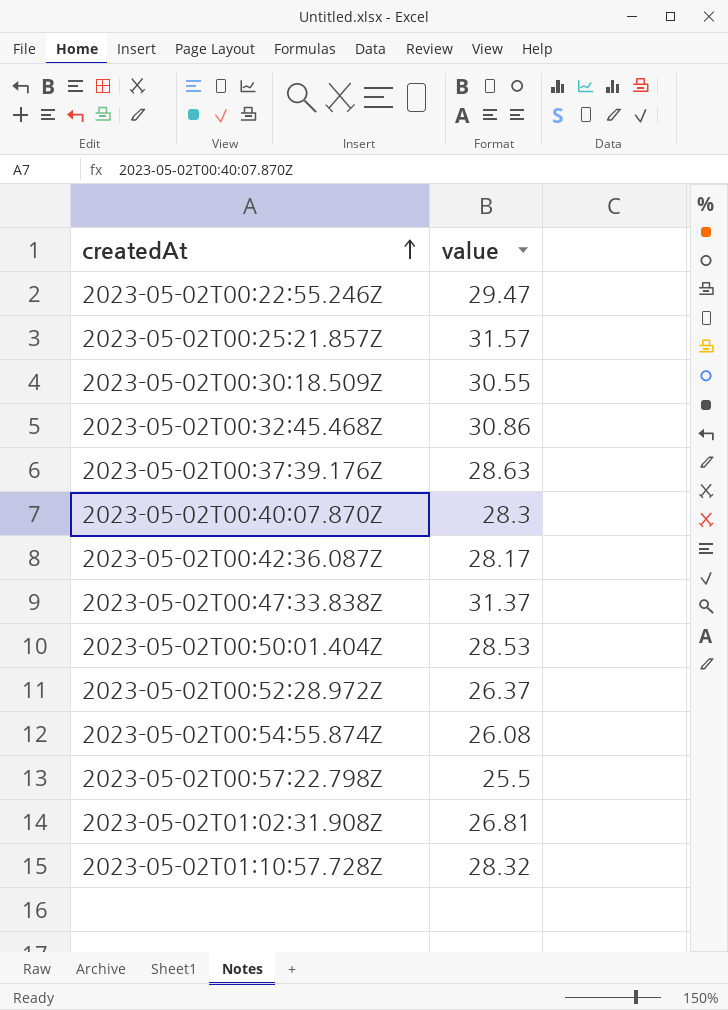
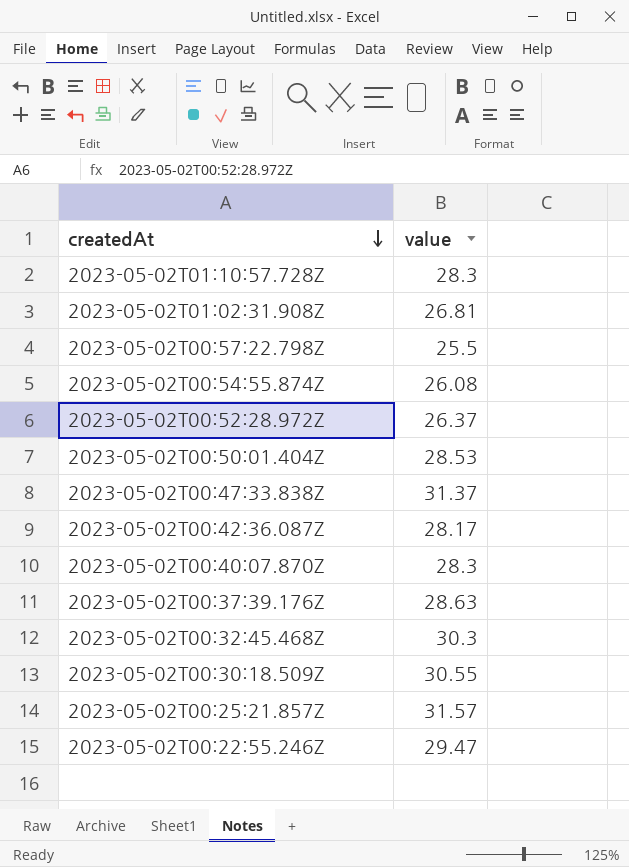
row order: createdAt ascending -> createdAt descending
2023-05-02T01:10:57.728Z | value: 28.32 -> 28.3
2023-05-02T00:32:45.468Z | value: 30.86 -> 30.3

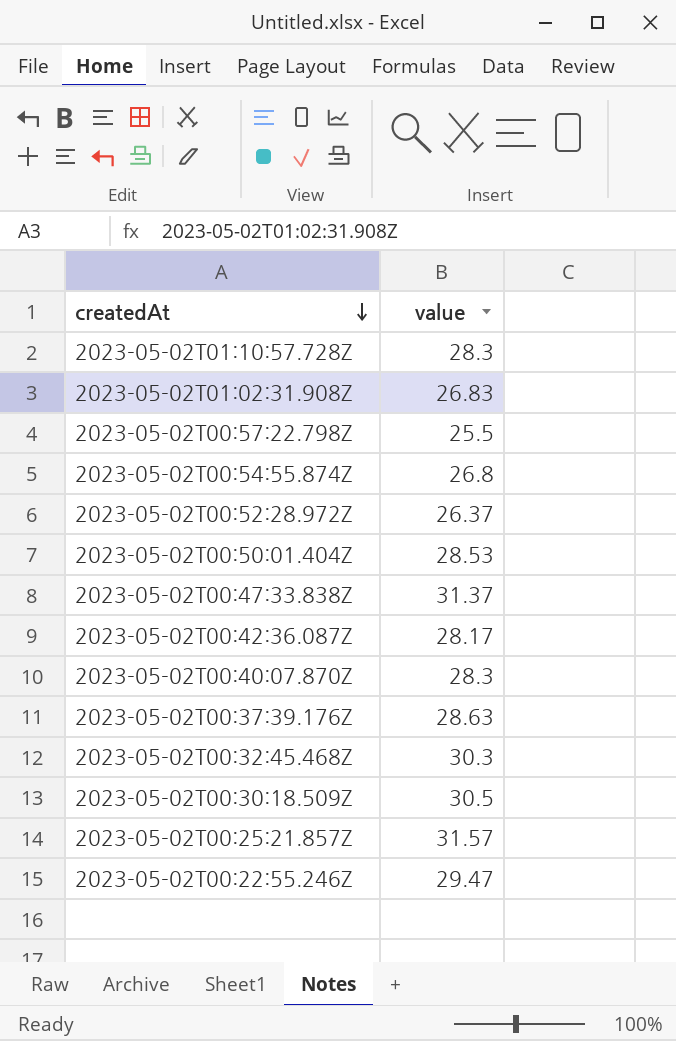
2023-05-02T01:02:31.908Z | value: 26.81 -> 26.83
2023-05-02T00:54:55.874Z | value: 26.08 -> 26.8
2023-05-02T00:30:18.509Z | value: 30.55 -> 30.5

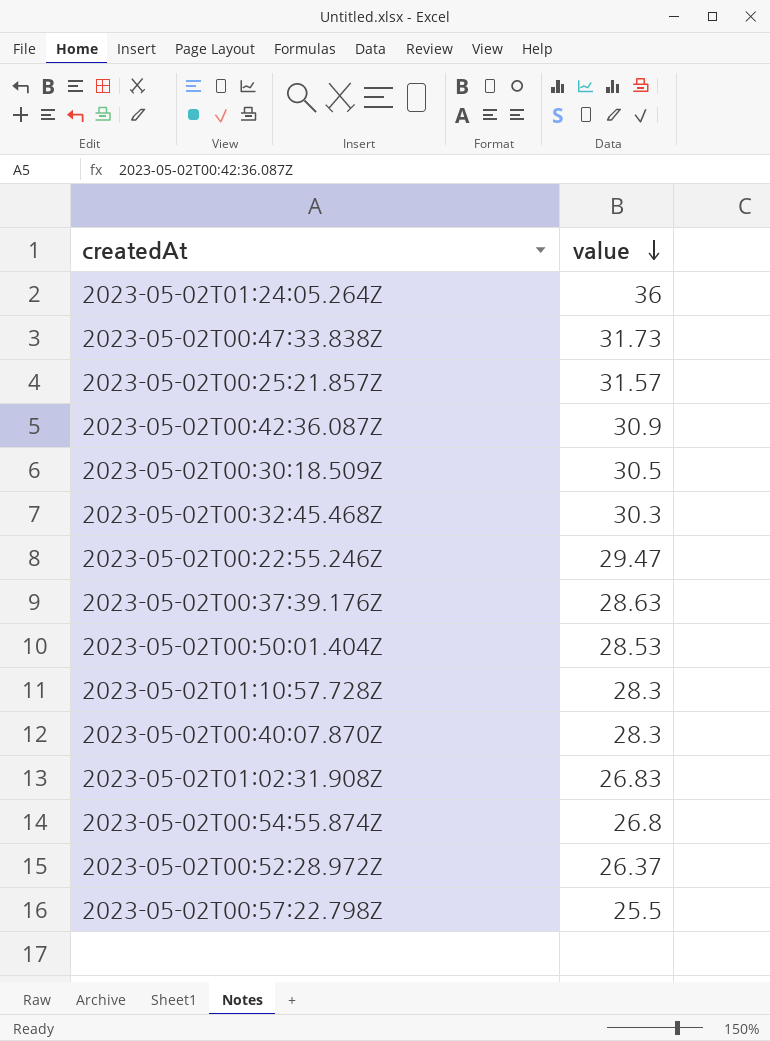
row order: createdAt descending -> value descending
row 2023-05-02T01:24:05.264Z: none -> 36
2023-05-02T00:47:33.838Z | value: 31.37 -> 31.73
2023-05-02T00:42:36.087Z | value: 28.17 -> 30.9

